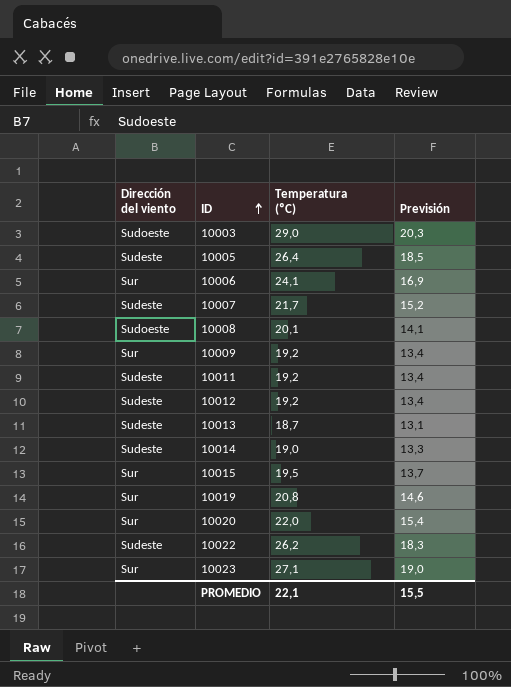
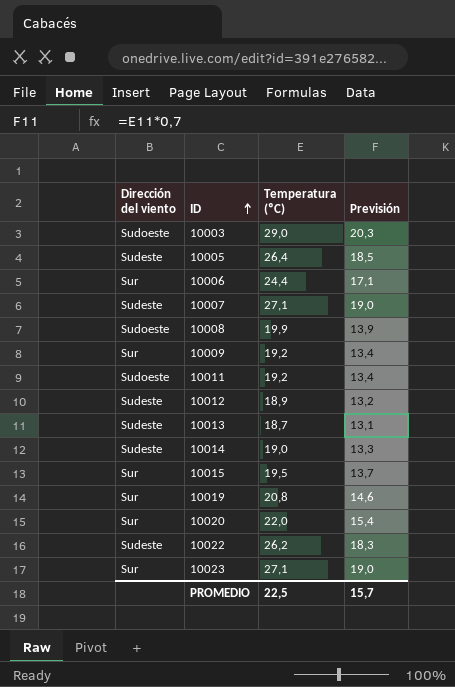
10006 | Temperatura (ºC): 24,1 -> 24,4
10006 | Previsión: 16,9 -> 17,1
10007 | Temperatura (ºC): 21,7 -> 27,1
10007 | Previsión: 15,2 -> 19,0
10008 | Temperatura (ºC): 20,1 -> 19,9
10008 | Previsión: 14,1 -> 13,9
10011 | Dirección del viento: Sudeste -> Sudoeste
10012 | Temperatura (ºC): 19,2 -> 18,9
10012 | Previsión: 13,4 -> 13,2
PROMEDIO | Temperatura (ºC): 22,1 -> 22,5
PROMEDIO | Previsión: 15,5 -> 15,7

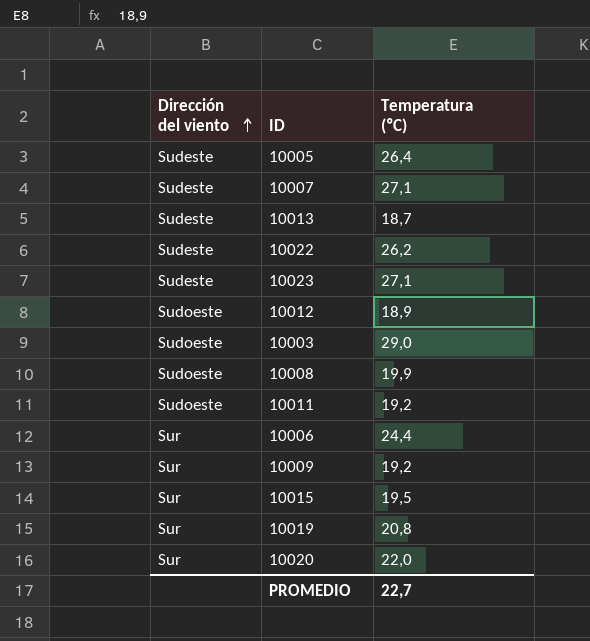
row order: ID ascending -> Dirección del viento ascending
column Previsión | formula: [Temperatura (ºC)] * 0,7 -> none
row 10014: Sudeste | 19,0 | 13,3 -> none
10023 | Dirección del viento: Sur -> Sudeste
10012 | Dirección del viento: Sudeste -> Sudoeste
PROMEDIO | Temperatura (ºC): 22,5 -> 22,7

